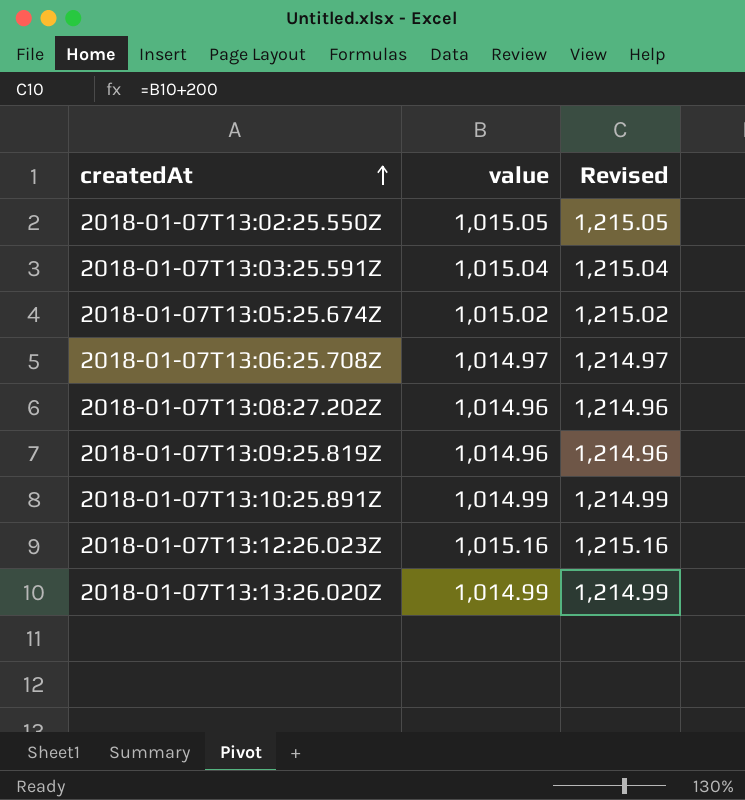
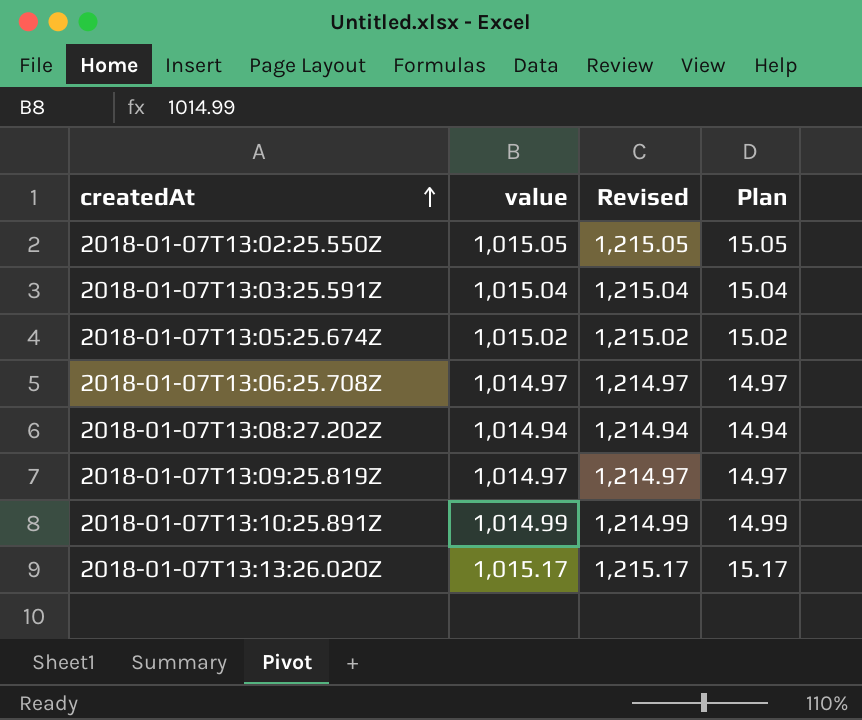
column Plan | formula: none -> [value] - 1000
row 2018-01-07T13:12:26.023Z: 1,015.16 | 1,215.16 -> none
2018-01-07T13:08:27.202Z | value: 1,014.96 -> 1,014.94
2018-01-07T13:08:27.202Z | Revised: 1,214.96 -> 1,214.94
2018-01-07T13:09:25.819Z | value: 1,014.96 -> 1,014.97
2018-01-07T13:09:25.819Z | Revised: 1,214.96 -> 1,214.97
2018-01-07T13:13:26.020Z | value: 1,014.99 -> 1,015.17
2018-01-07T13:13:26.020Z | Revised: 1,214.99 -> 1,215.17

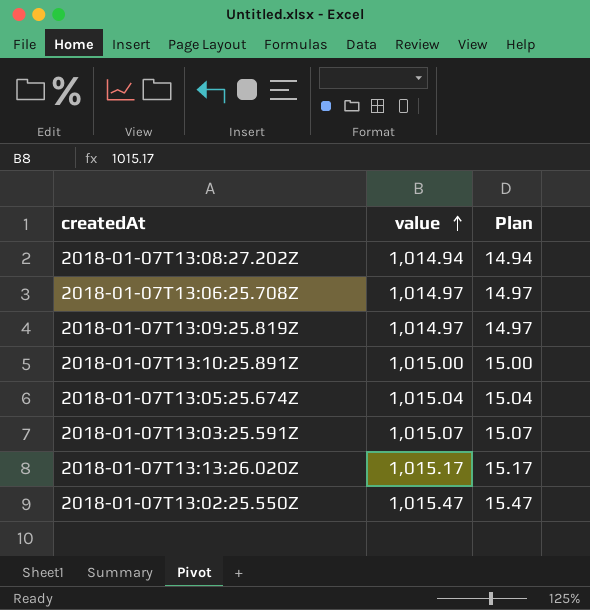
row order: createdAt ascending -> value ascending
column Revised | formula: [value] + 200 -> none
2018-01-07T13:10:25.891Z | value: 1,014.99 -> 1,015.00
2018-01-07T13:10:25.891Z | Plan: 14.99 -> 15.00
2018-01-07T13:05:25.674Z | value: 1,015.02 -> 1,015.04
2018-01-07T13:05:25.674Z | Plan: 15.02 -> 15.04
2018-01-07T13:03:25.591Z | value: 1,015.04 -> 1,015.07
2018-01-07T13:03:25.591Z | Plan: 15.04 -> 15.07
2018-01-07T13:02:25.550Z | value: 1,015.05 -> 1,015.47
2018-01-07T13:02:25.550Z | Plan: 15.05 -> 15.47

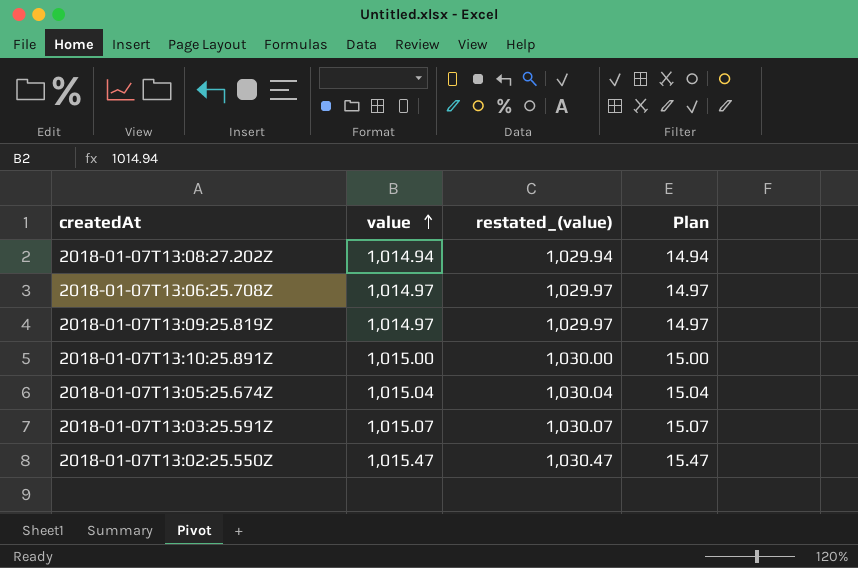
column restated_(value) | formula: none -> [value] + 15
row 2018-01-07T13:13:26.020Z: 1,015.17 | 15.17 -> none

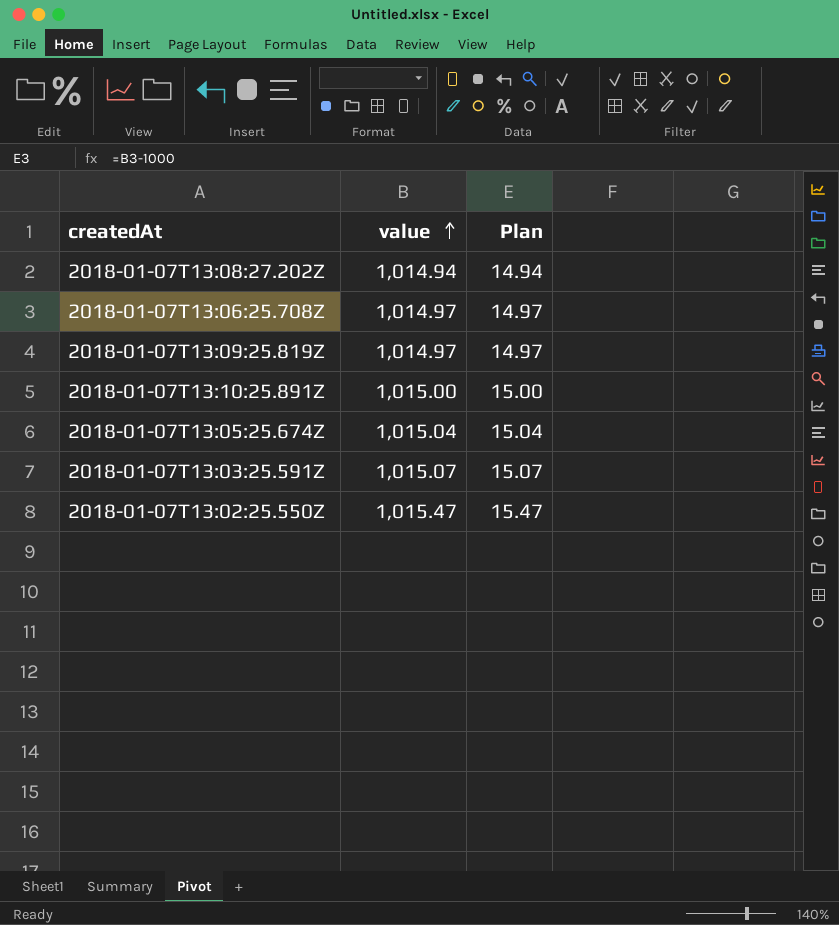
column restated_(value) | formula: [value] + 15 -> none

